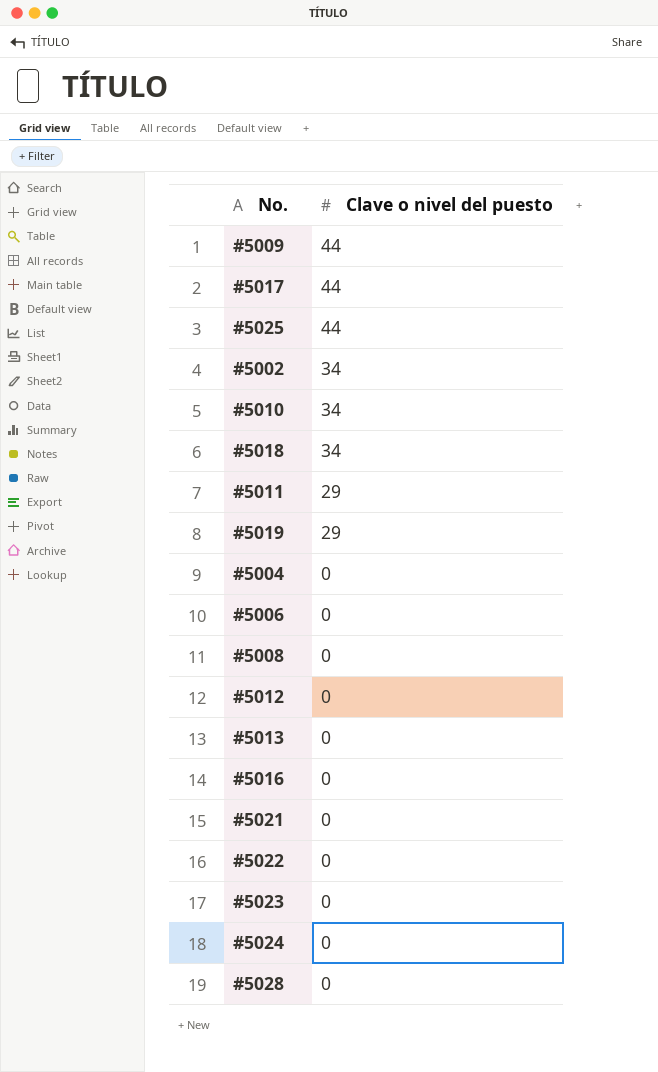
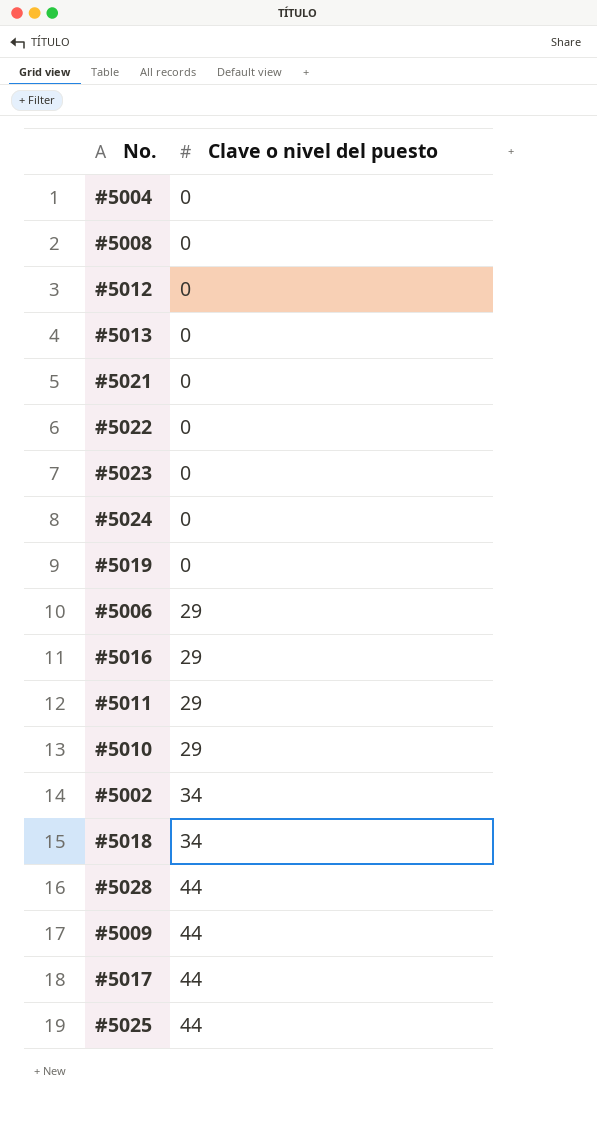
row order: Clave o nivel del puesto descending -> Clave o nivel del puesto ascending
#5019 | Clave o nivel del puesto: 29 -> 0
#5006 | Clave o nivel del puesto: 0 -> 29
#5016 | Clave o nivel del puesto: 0 -> 29
#5010 | Clave o nivel del puesto: 34 -> 29
#5028 | Clave o nivel del puesto: 0 -> 44

